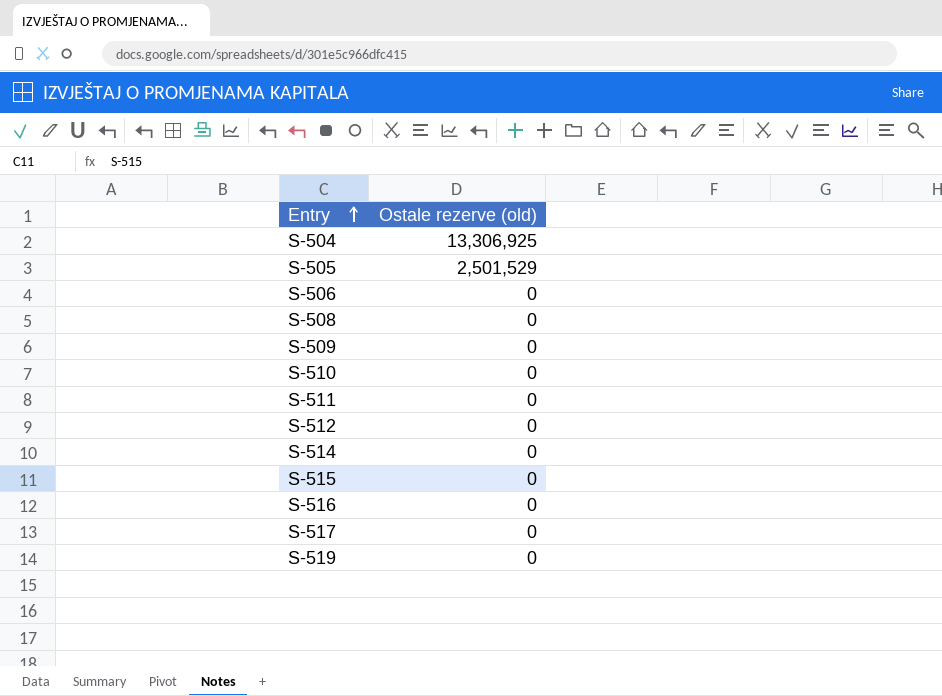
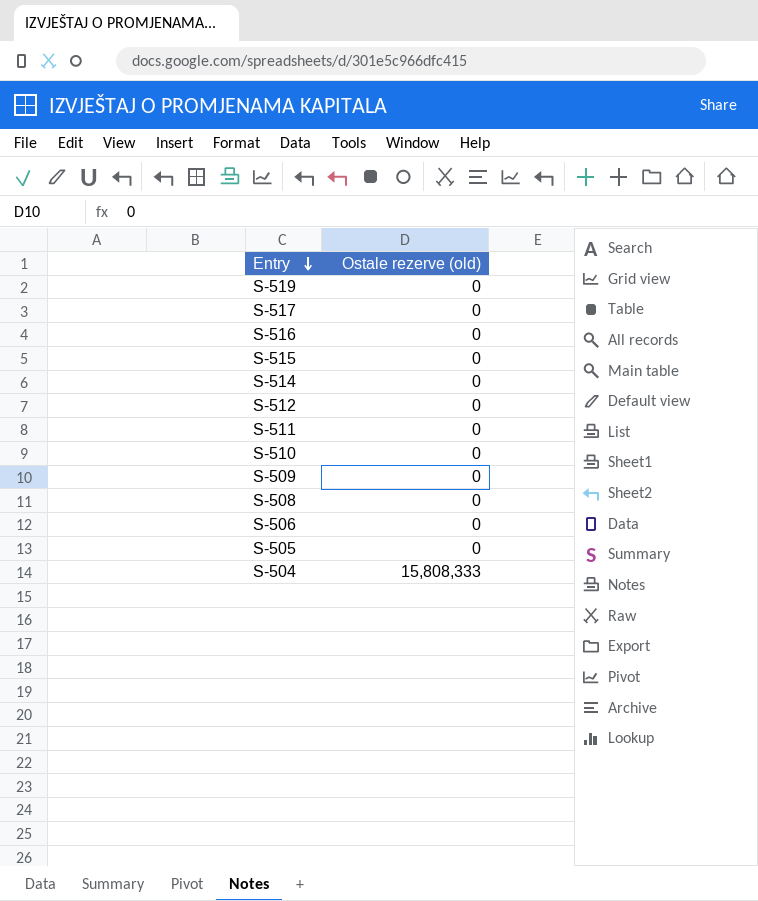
row order: Entry ascending -> Entry descending
S-505 | Ostale rezerve (old): 2,501,529 -> 0
S-504 | Ostale rezerve (old): 13,306,925 -> 15,808,333

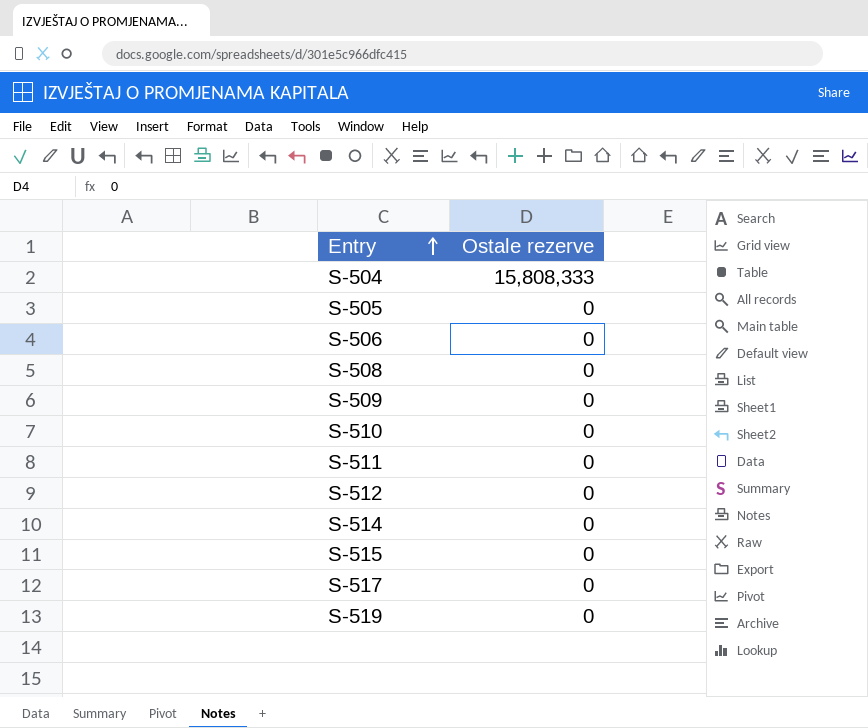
row order: Entry descending -> Entry ascending
column name: Ostale rezerve (old) -> Ostale rezerve
row S-516: 0 -> none

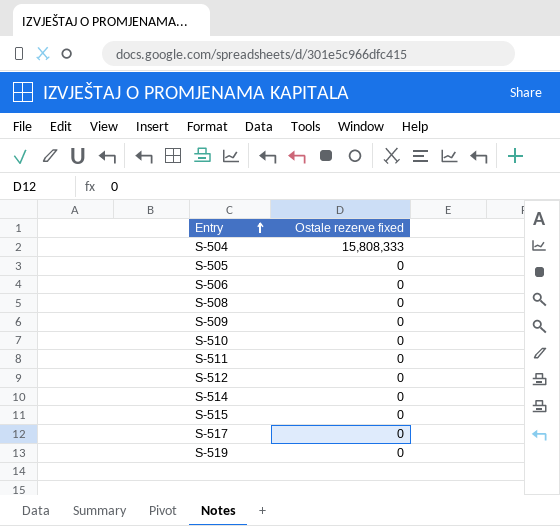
column name: Ostale rezerve -> Ostale rezerve fixed

